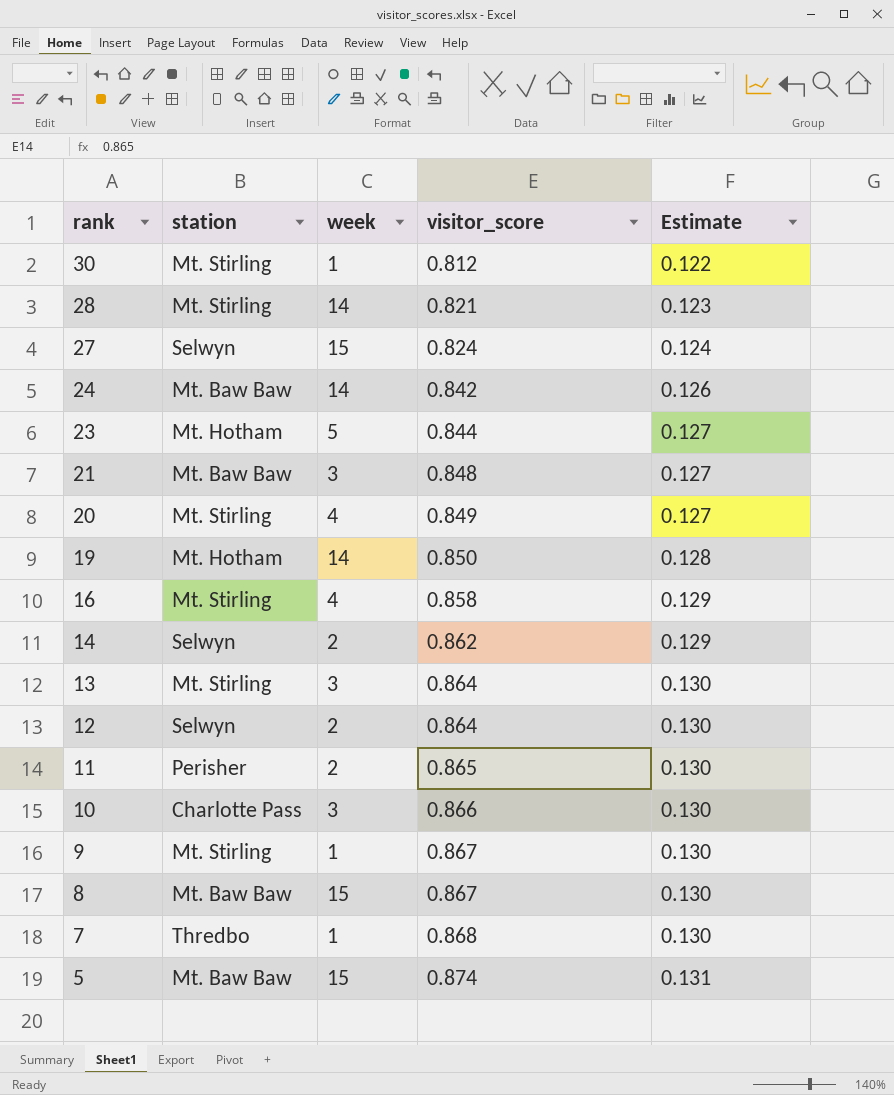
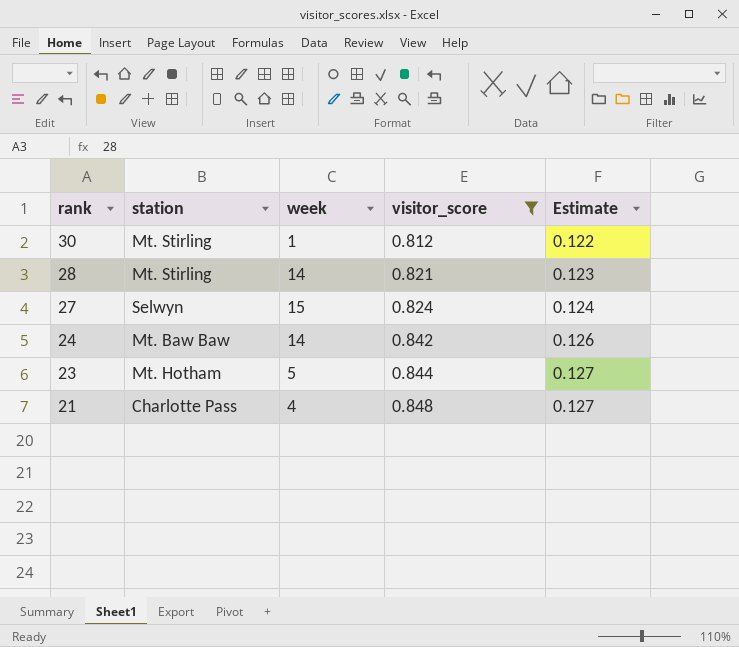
filter: none -> visitor_score <= 0.848
21 | station: Mt. Baw Baw -> Charlotte Pass
21 | week: 3 -> 4

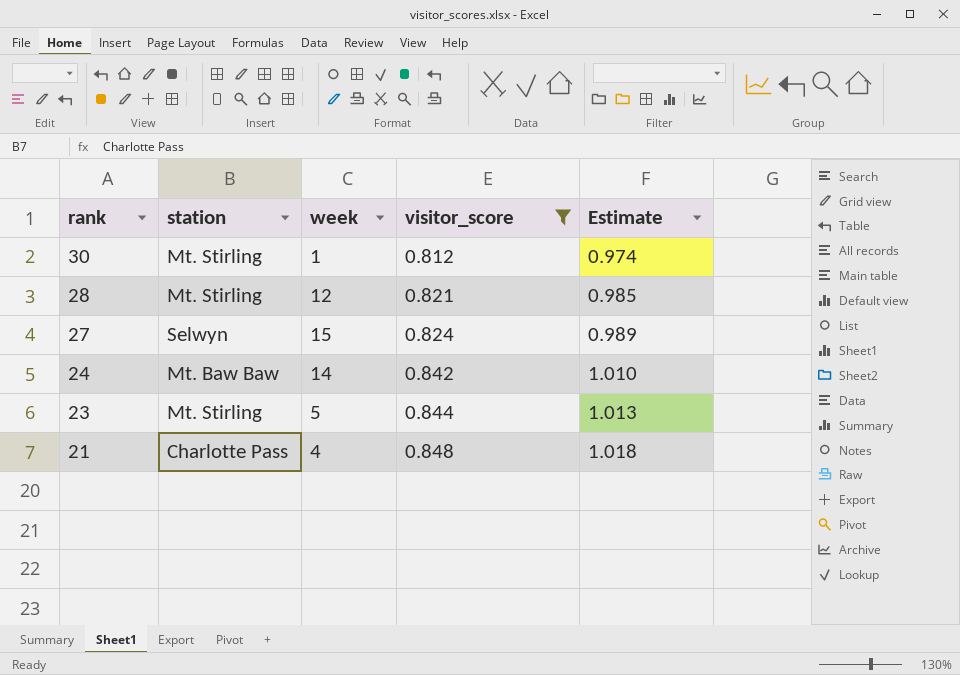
column Estimate | formula: [visitor_score] * 0.15 -> [visitor_score] * 1.2
28 | week: 14 -> 12
23 | station: Mt. Hotham -> Mt. Stirling

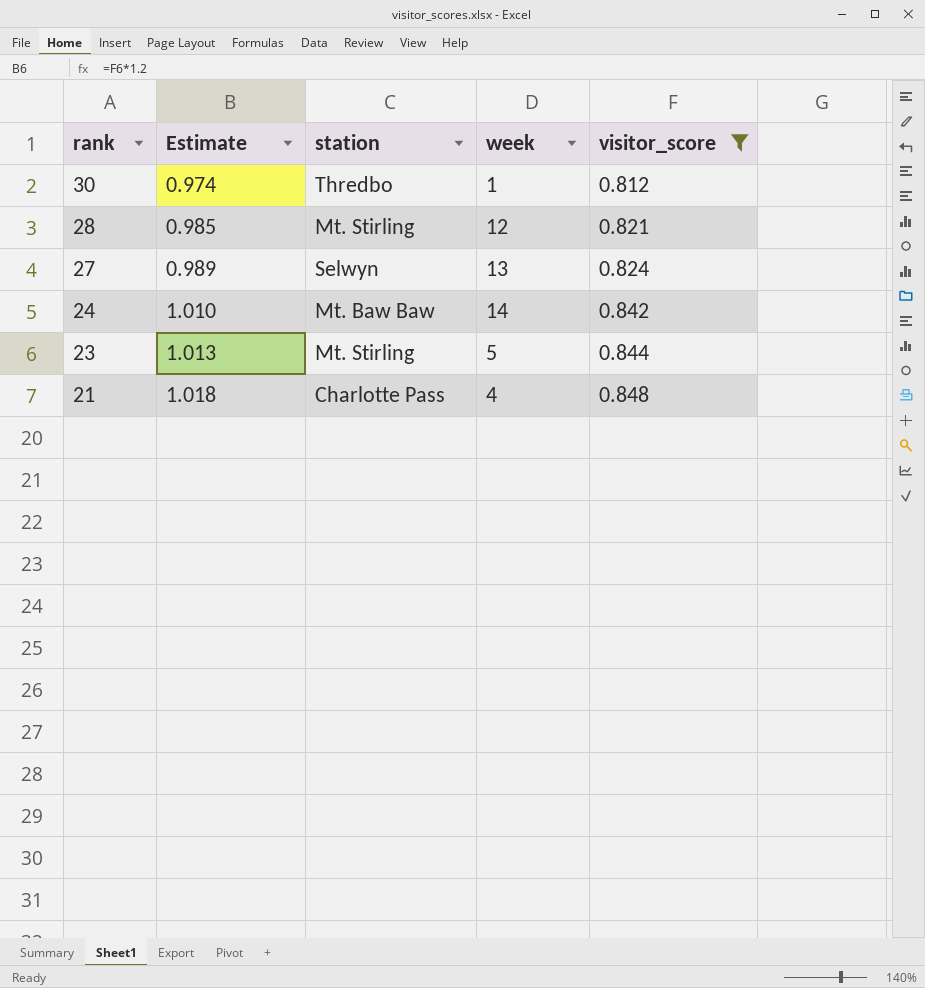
column Estimate | position: 5 -> 2
30 | station: Mt. Stirling -> Thredbo
27 | week: 15 -> 13

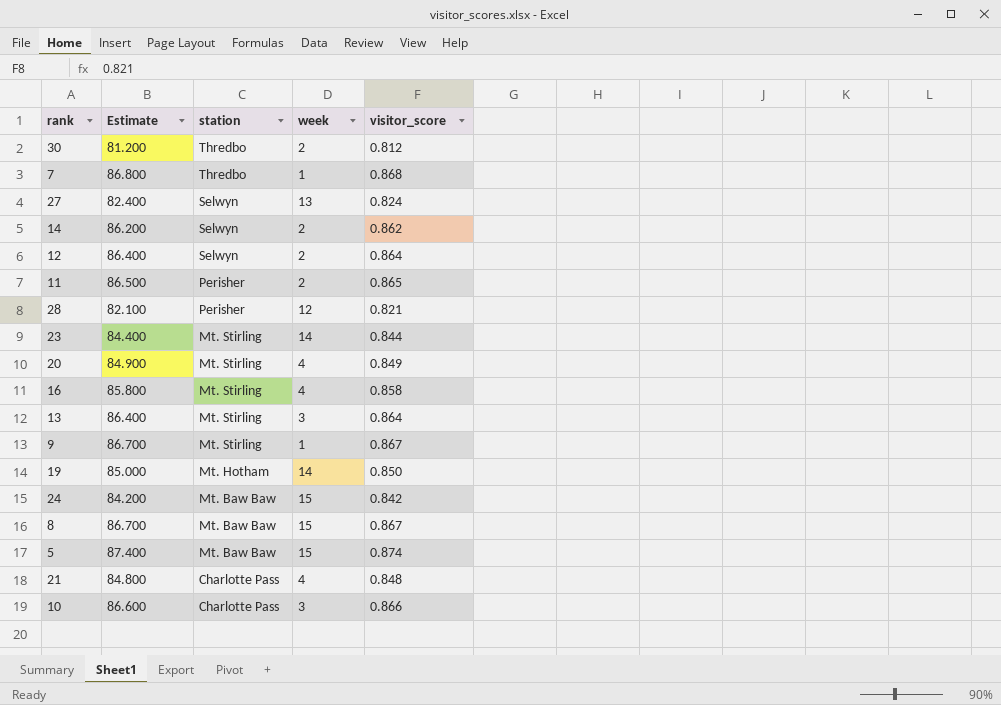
filter: visitor_score <= 0.848 -> none
row order: rank descending -> station descending
column Estimate | formula: [visitor_score] * 1.2 -> [visitor_score] * 100
30 | week: 1 -> 2
28 | station: Mt. Stirling -> Perisher
23 | week: 5 -> 14
24 | week: 14 -> 15

